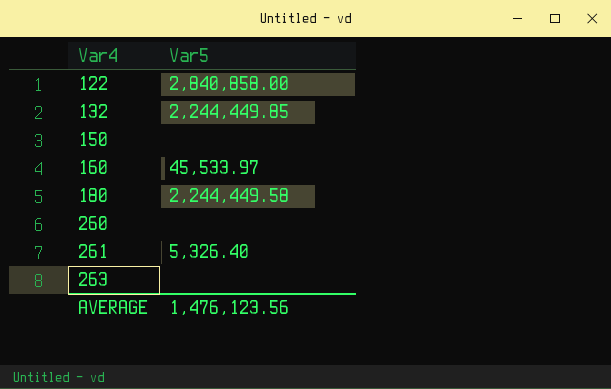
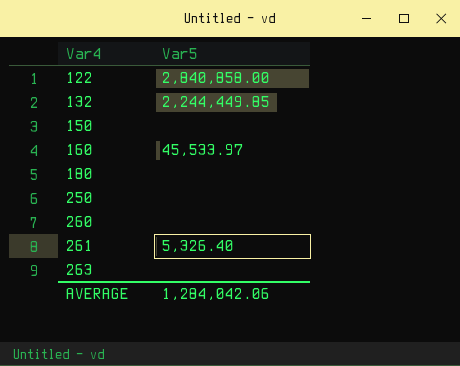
180 | Var5: 2,244,449.58 -> none
row 250: none -> none
AVERAGE | Var5: 1,476,123.56 -> 1,284,042.06

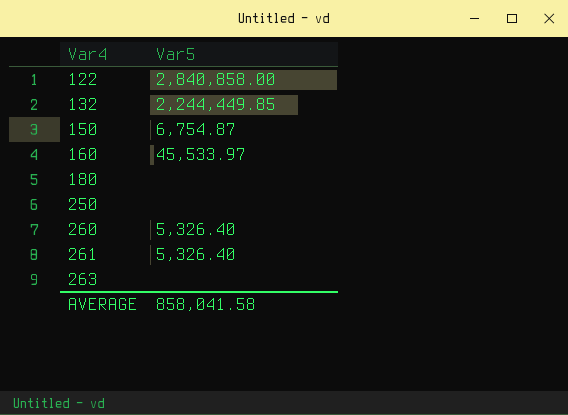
150 | Var5: none -> 6,754.87
260 | Var5: none -> 5,326.40
AVERAGE | Var5: 1,284,042.06 -> 858,041.58

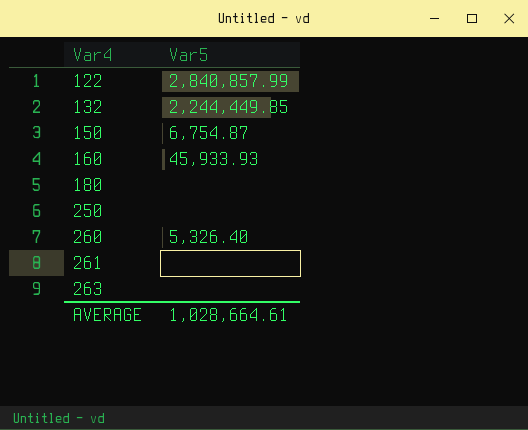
122 | Var5: 2,840,858.00 -> 2,840,857.99
160 | Var5: 45,533.97 -> 45,933.93
261 | Var5: 5,326.40 -> none
AVERAGE | Var5: 858,041.58 -> 1,028,664.61

